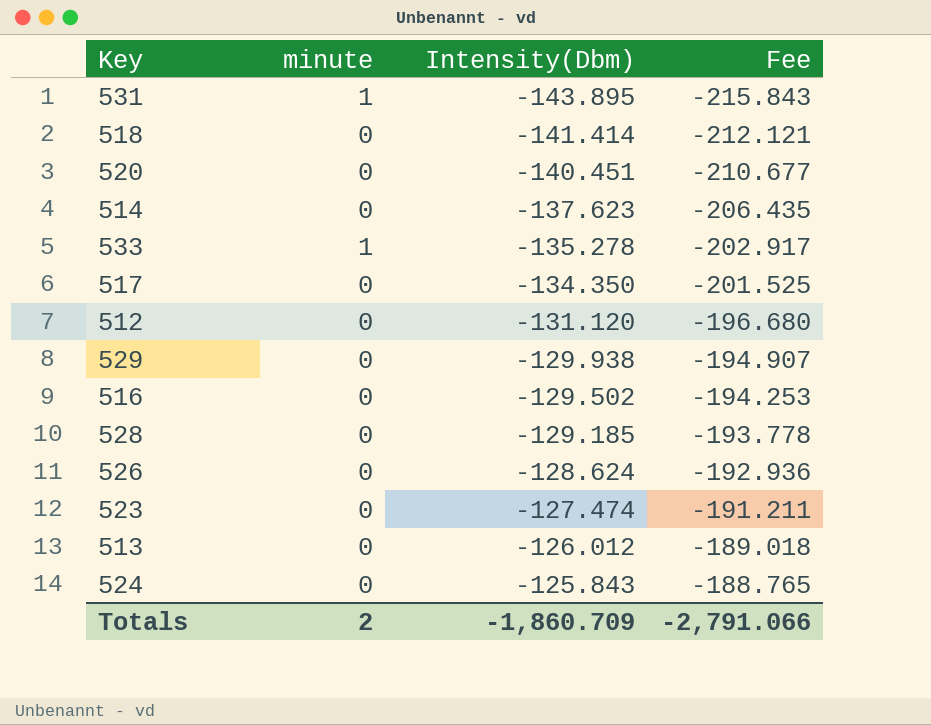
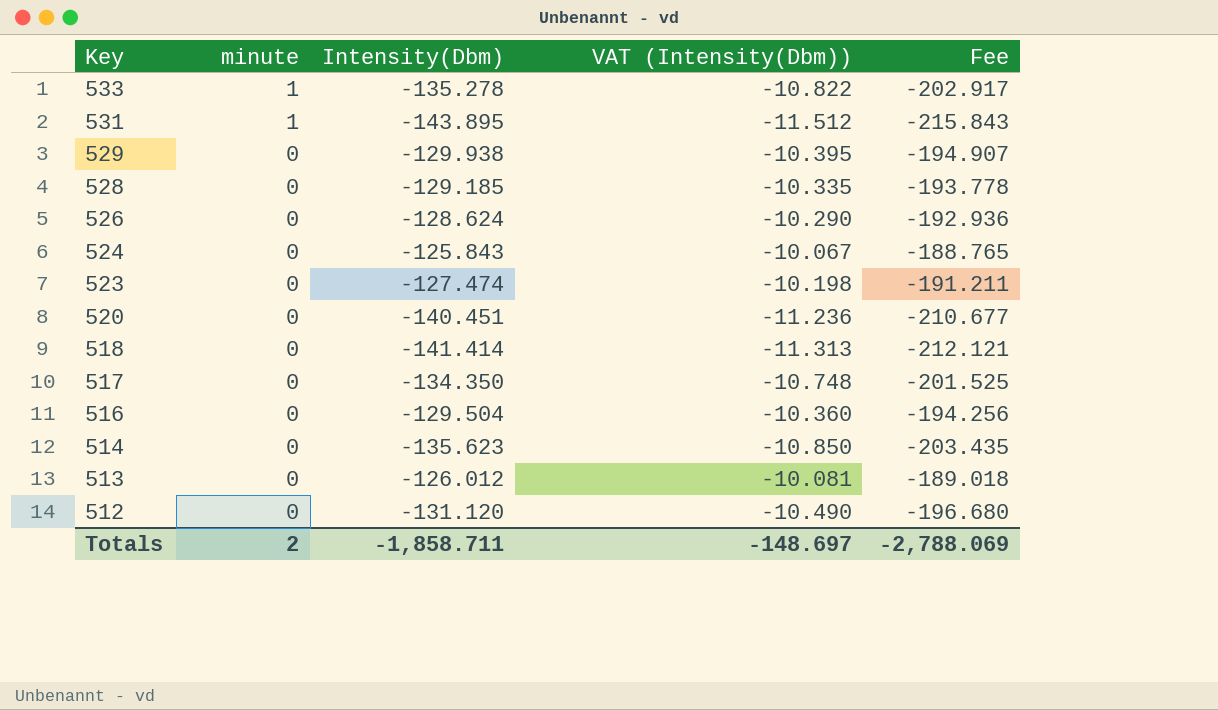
row order: Intensity(Dbm) ascending -> Key descending
column VAT (Intensity(Dbm)) | formula: none -> [Intensity(Dbm)] * 0.08
516 | Intensity(Dbm): -129.502 -> -129.504
516 | Fee: -194.253 -> -194.256
514 | Intensity(Dbm): -137.623 -> -135.623
514 | Fee: -206.435 -> -203.435
Totals | Intensity(Dbm): -1,860.709 -> -1,858.711
Totals | Fee: -2,791.066 -> -2,788.069

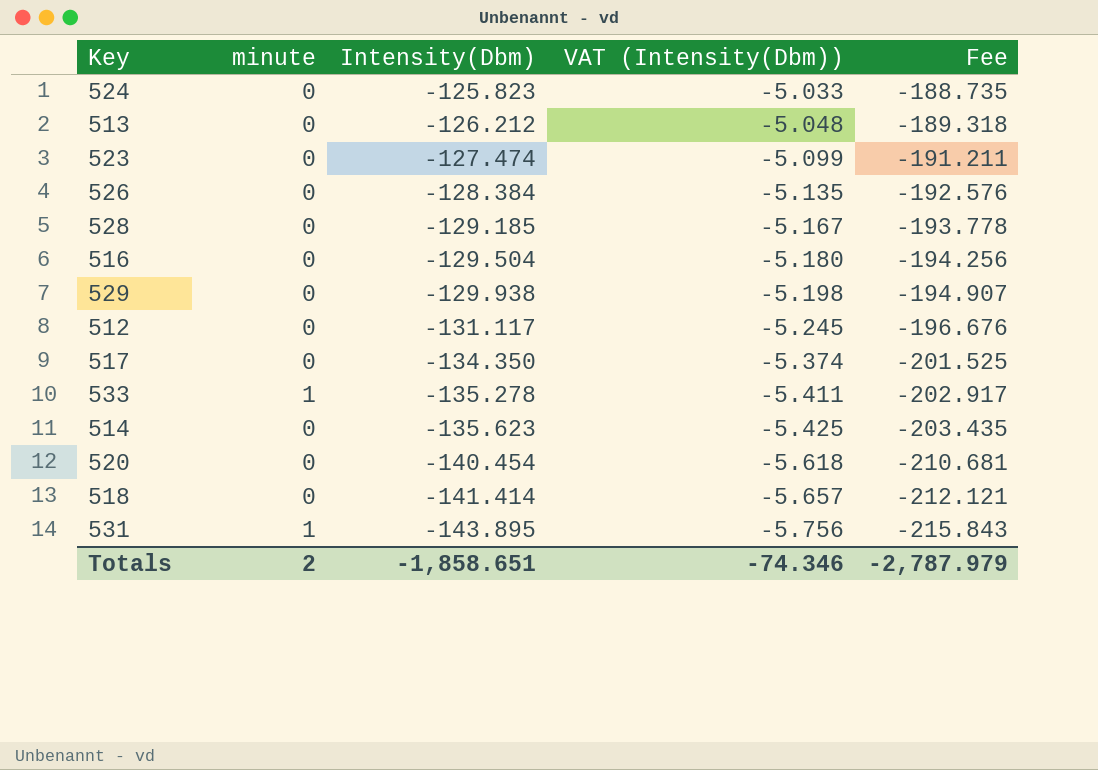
row order: Key descending -> Intensity(Dbm) descending
column VAT (Intensity(Dbm)) | formula: [Intensity(Dbm)] * 0.08 -> [Intensity(Dbm)] * 0.04
524 | Intensity(Dbm): -125.843 -> -125.823
524 | Fee: -188.765 -> -188.735
513 | Intensity(Dbm): -126.012 -> -126.212
513 | Fee: -189.018 -> -189.318
526 | Intensity(Dbm): -128.624 -> -128.384
526 | Fee: -192.936 -> -192.576
512 | Intensity(Dbm): -131.120 -> -131.117
512 | Fee: -196.680 -> -196.676
520 | Intensity(Dbm): -140.451 -> -140.454
520 | Fee: -210.677 -> -210.681
Totals | Intensity(Dbm): -1,858.711 -> -1,858.651
Totals | VAT (Intensity(Dbm)): -148.697 -> -74.346
Totals | Fee: -2,788.069 -> -2,787.979

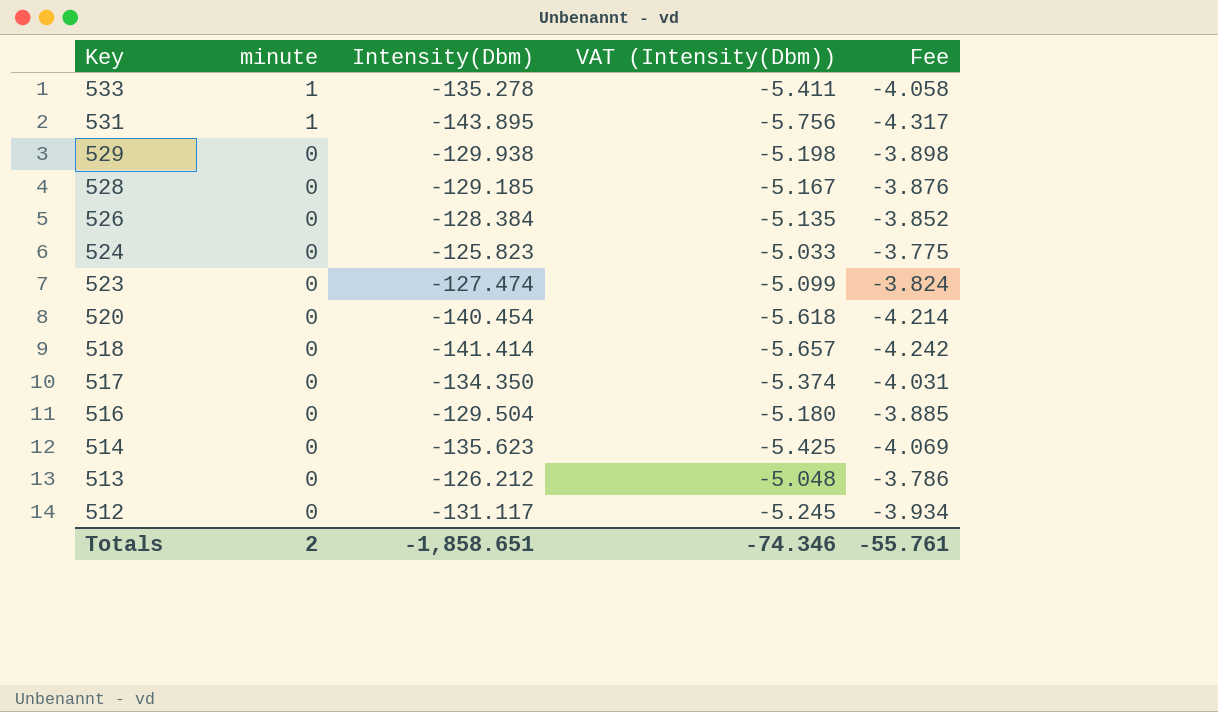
row order: Intensity(Dbm) descending -> Key descending
column Fee | formula: [Intensity(Dbm)] * 1.5 -> [Intensity(Dbm)] * 0.03
Totals | Fee: -2,787.979 -> -55.761

